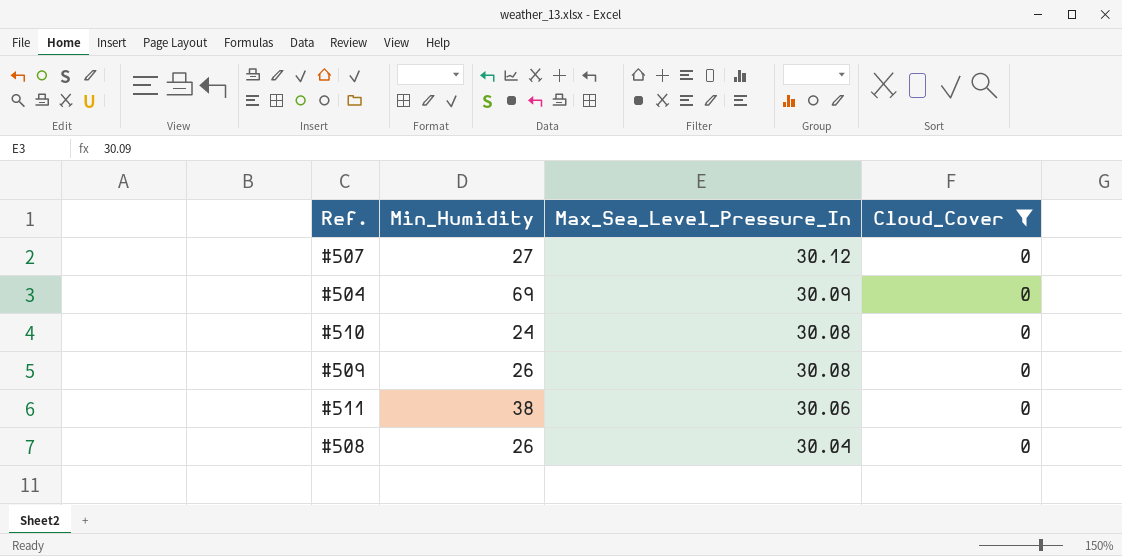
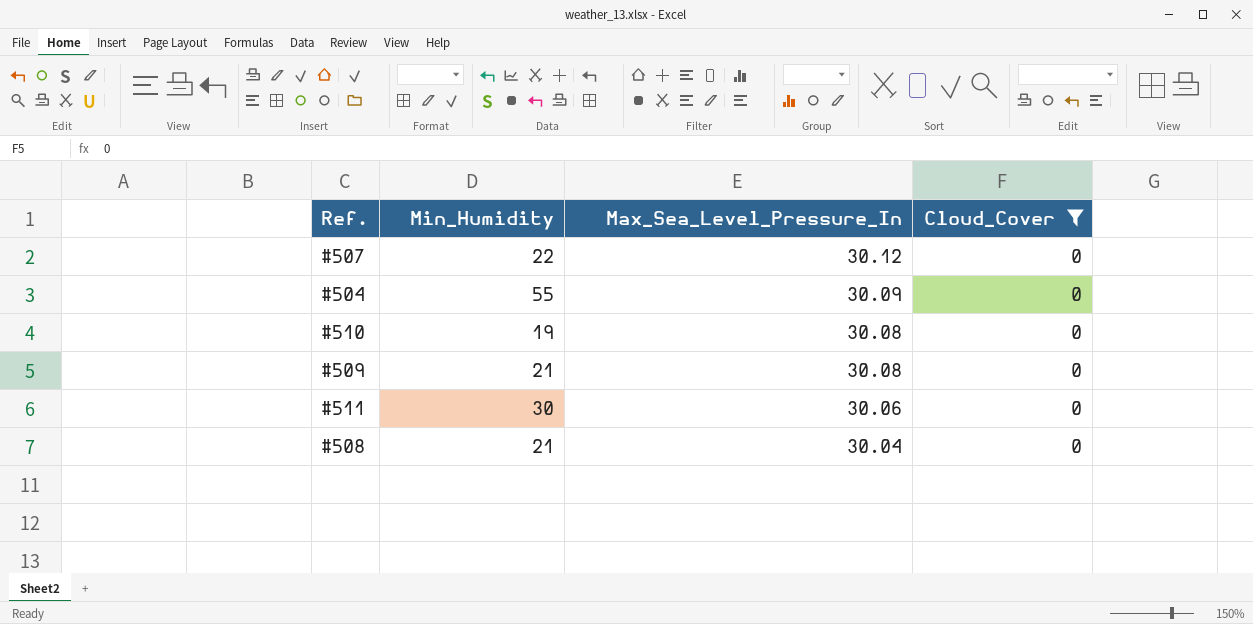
#507 | Min_Humidity: 27 -> 22
#504 | Min_Humidity: 69 -> 55
#510 | Min_Humidity: 24 -> 19
#509 | Min_Humidity: 26 -> 21
#511 | Min_Humidity: 38 -> 30
#508 | Min_Humidity: 26 -> 21

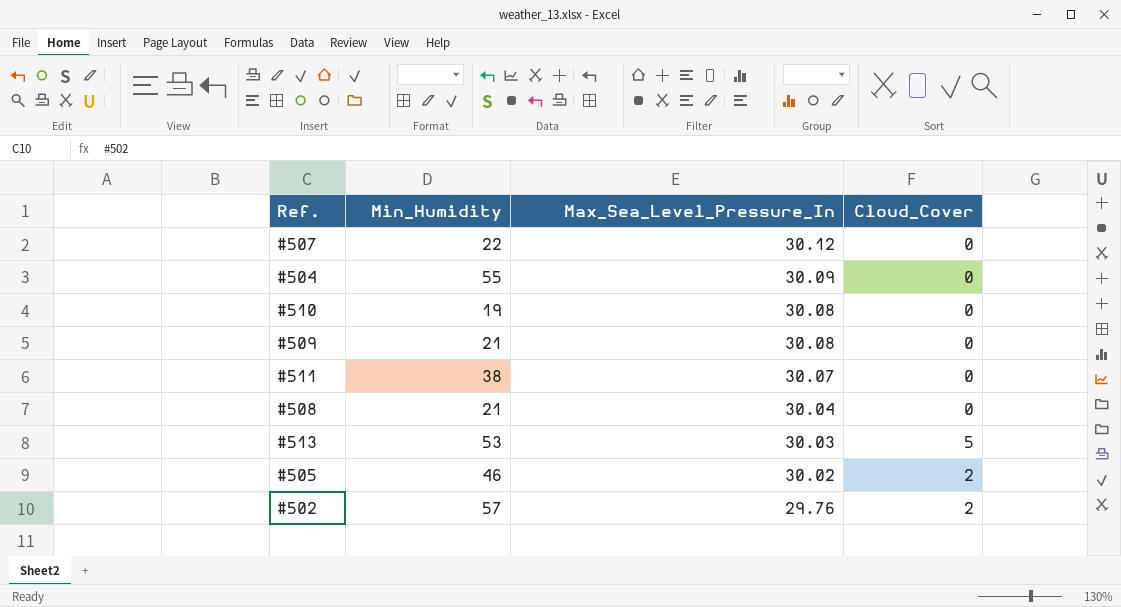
filter: Cloud_Cover = 0 -> none
#511 | Min_Humidity: 30 -> 38
#511 | Max_Sea_Level_Pressure_In: 30.06 -> 30.07

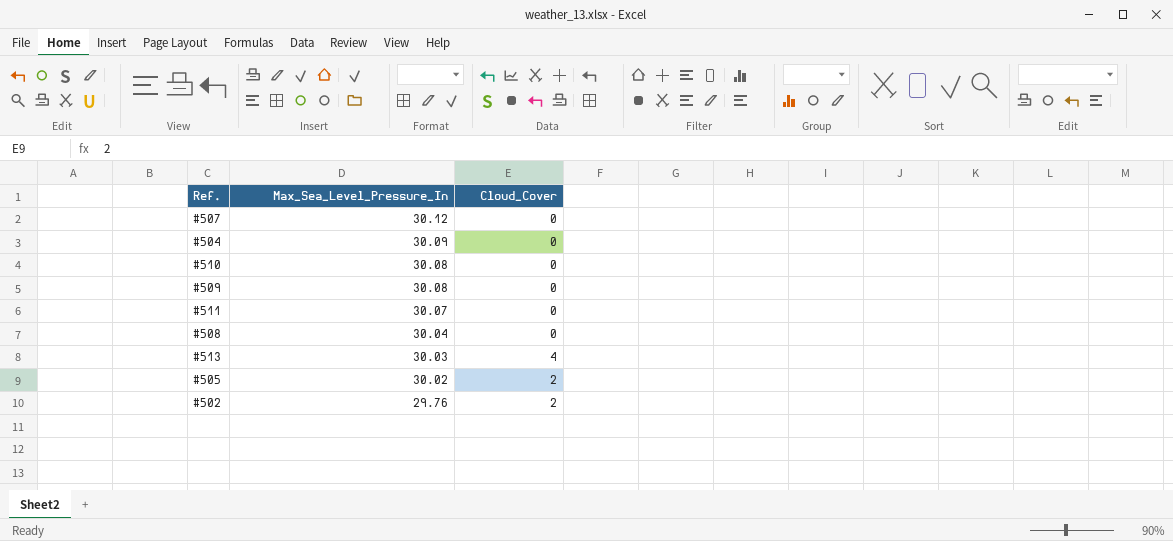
column Min_Humidity | position: 2 -> none
#513 | Cloud_Cover: 5 -> 4

